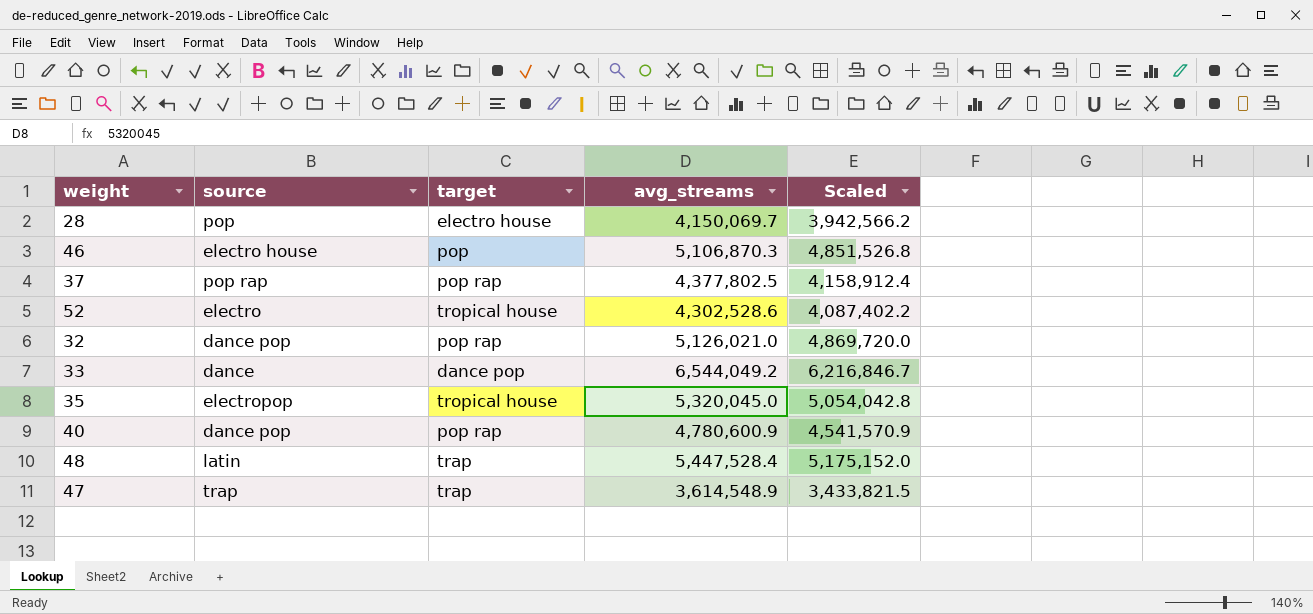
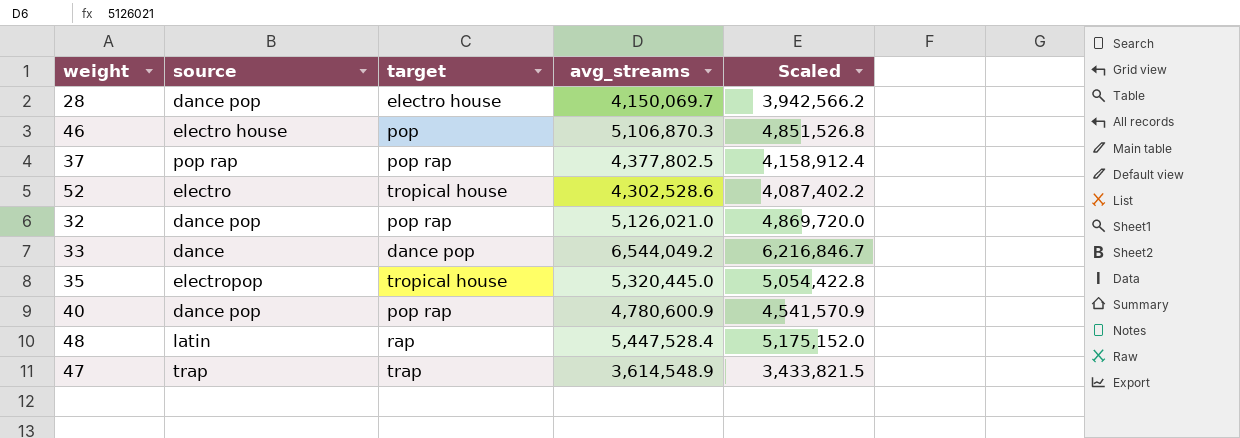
28 | source: pop -> dance pop
35 | avg_streams: 5,320,045.0 -> 5,320,445.0
35 | Scaled: 5,054,042.8 -> 5,054,422.8
48 | target: trap -> rap

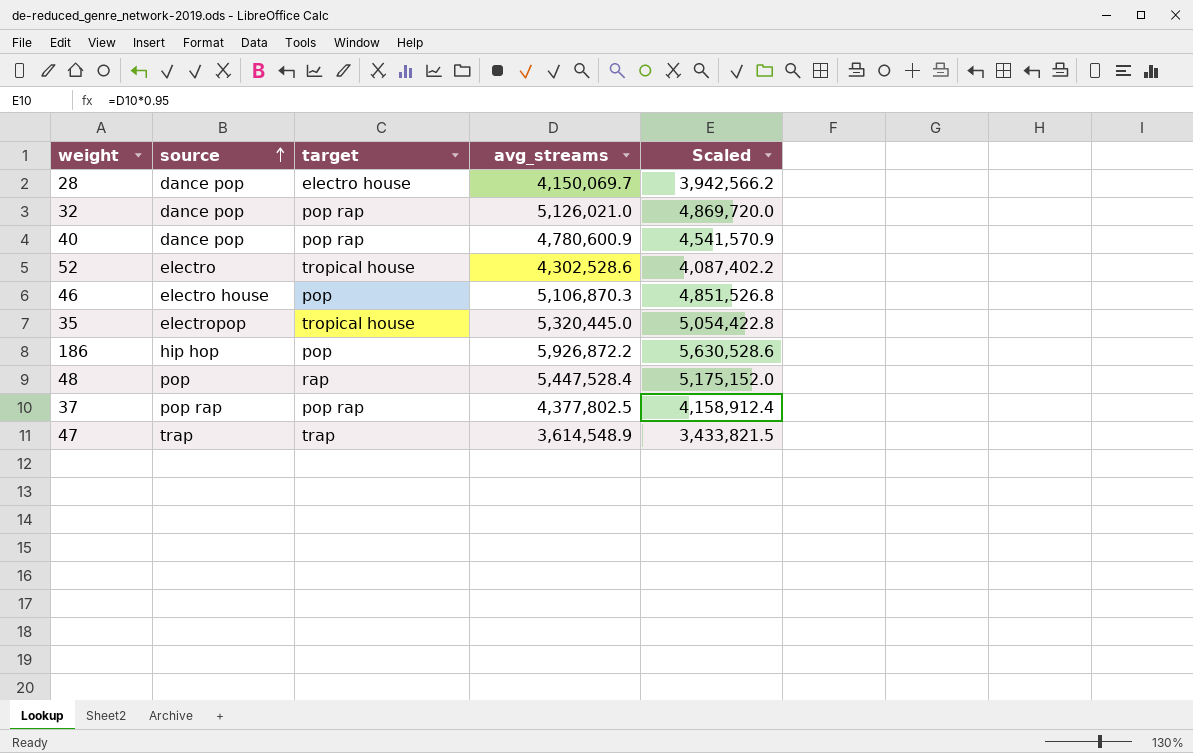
row order: none -> source ascending
row 33: dance | dance pop | 6,544,049.2 | 6,216,846.7 -> none
row 186: none -> hip hop | pop | 5,926,872.2 | 5,630,528.6
48 | source: latin -> pop

